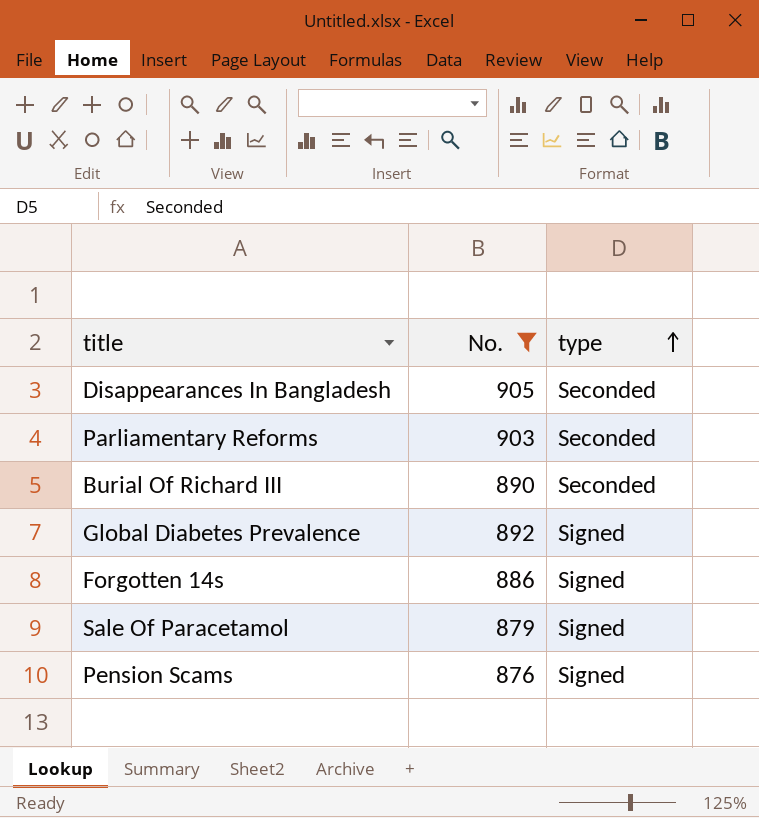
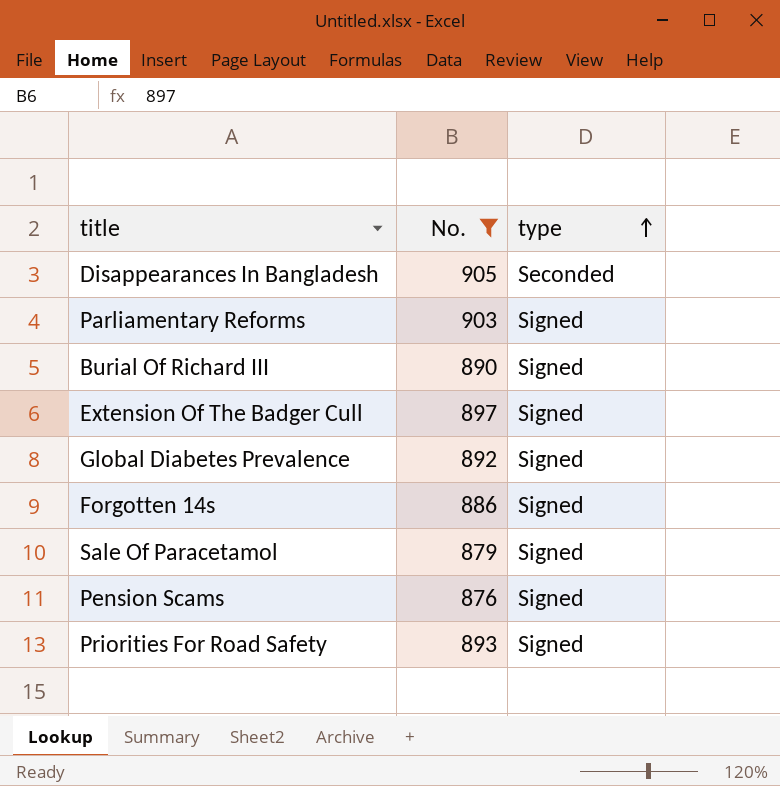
Parliamentary Reforms | type: Seconded -> Signed
Burial Of Richard III | type: Seconded -> Signed
row Extension Of The Badger Cull: none -> 897 | Signed
row Priorities For Road Safety: none -> 893 | Signed

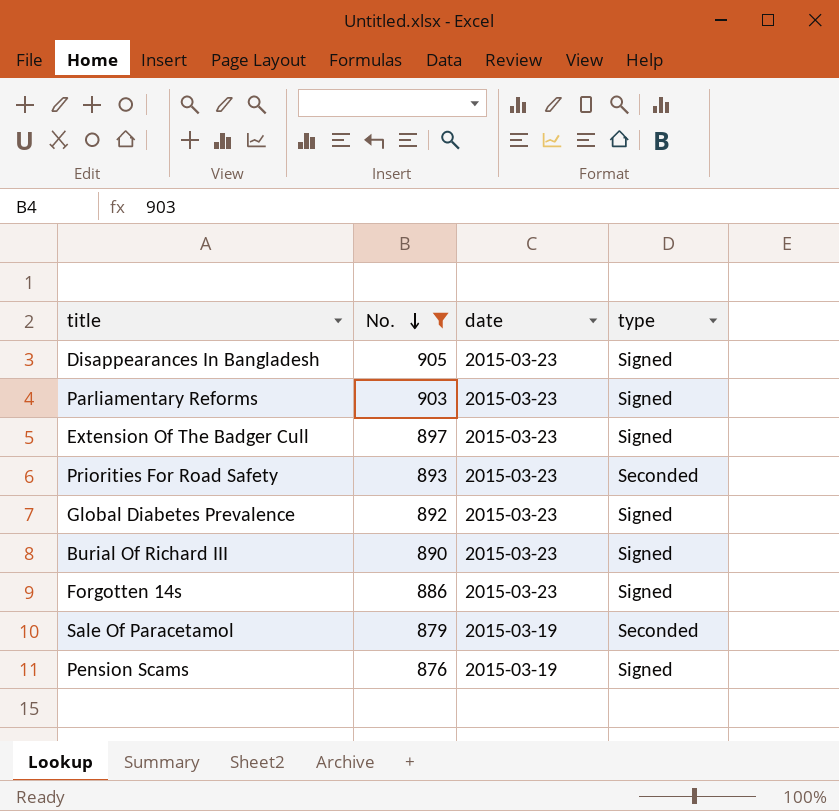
row order: type ascending -> No. descending
column date | position: none -> 3
Disappearances In Bangladesh | type: Seconded -> Signed
Priorities For Road Safety | type: Signed -> Seconded
Sale Of Paracetamol | type: Signed -> Seconded

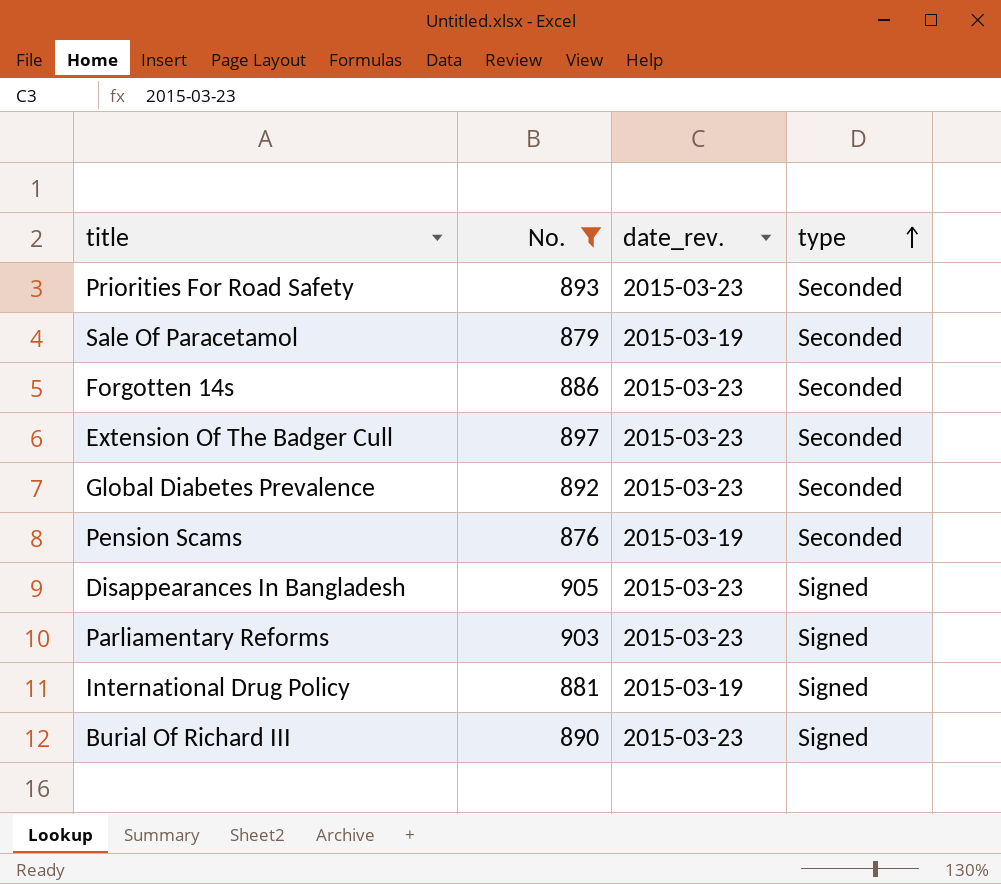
row order: No. descending -> type ascending
column name: date -> date_rev.
Forgotten 14s | type: Signed -> Seconded
Extension Of The Badger Cull | type: Signed -> Seconded
Global Diabetes Prevalence | type: Signed -> Seconded
Pension Scams | type: Signed -> Seconded
row International Drug Policy: none -> 881 | 2015-03-19 | Signed

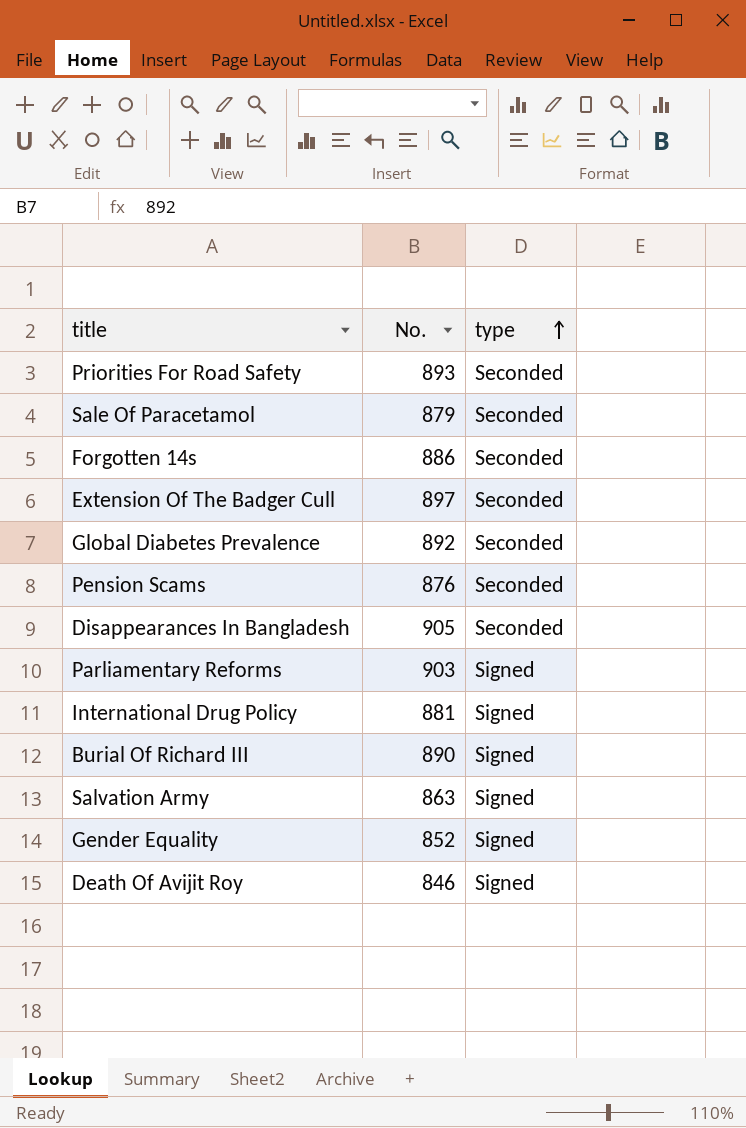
filter: No. >= 876 -> none
column date_rev. | position: 3 -> none
Disappearances In Bangladesh | type: Signed -> Seconded

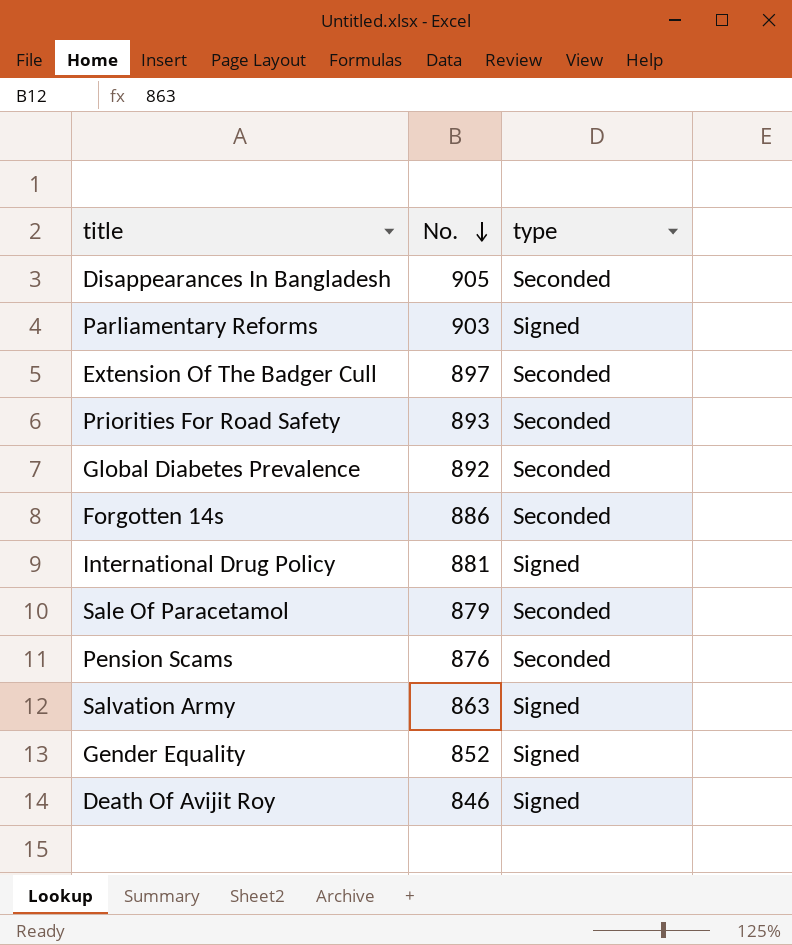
row order: type ascending -> No. descending
row Burial Of Richard III: 890 | Signed -> none

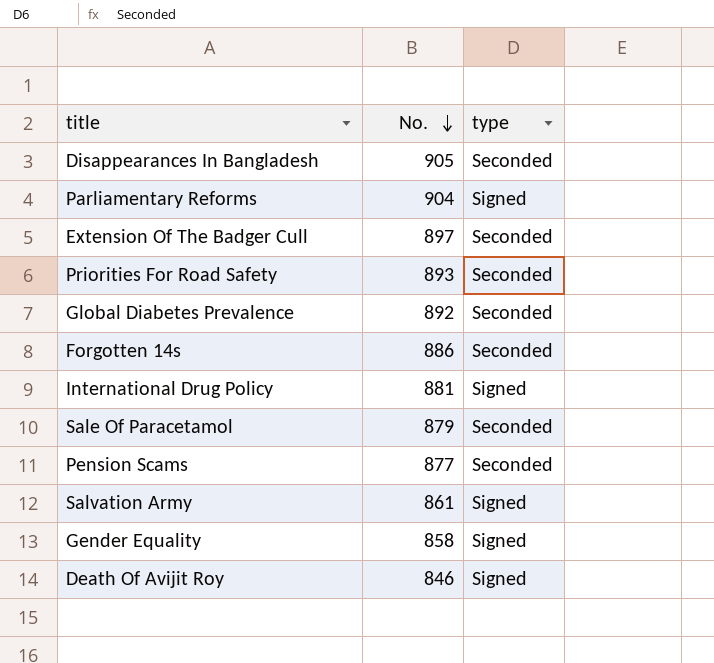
Parliamentary Reforms | No.: 903 -> 904
Pension Scams | No.: 876 -> 877
Salvation Army | No.: 863 -> 861
Gender Equality | No.: 852 -> 858

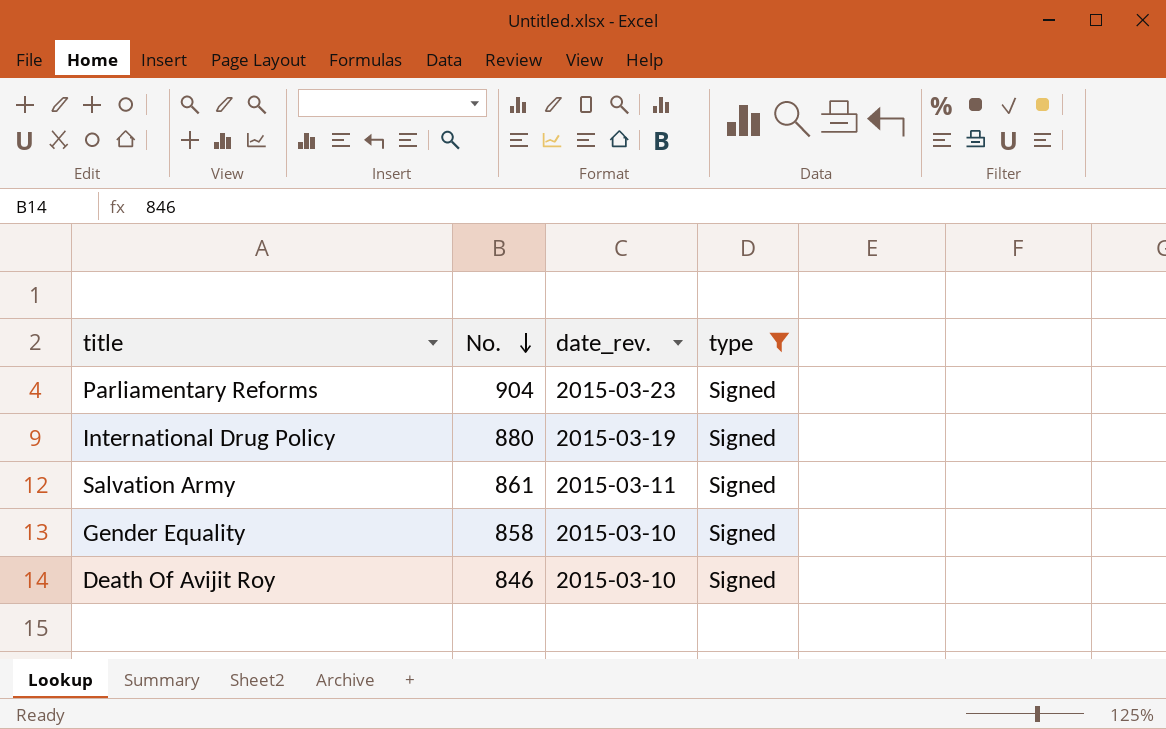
filter: none -> type = Signed
column date_rev. | position: none -> 3
International Drug Policy | No.: 881 -> 880

